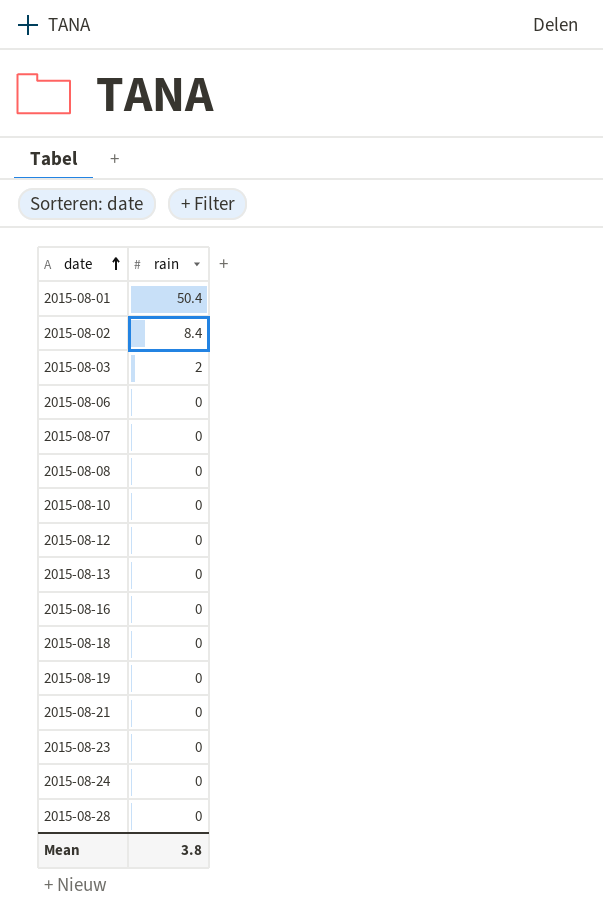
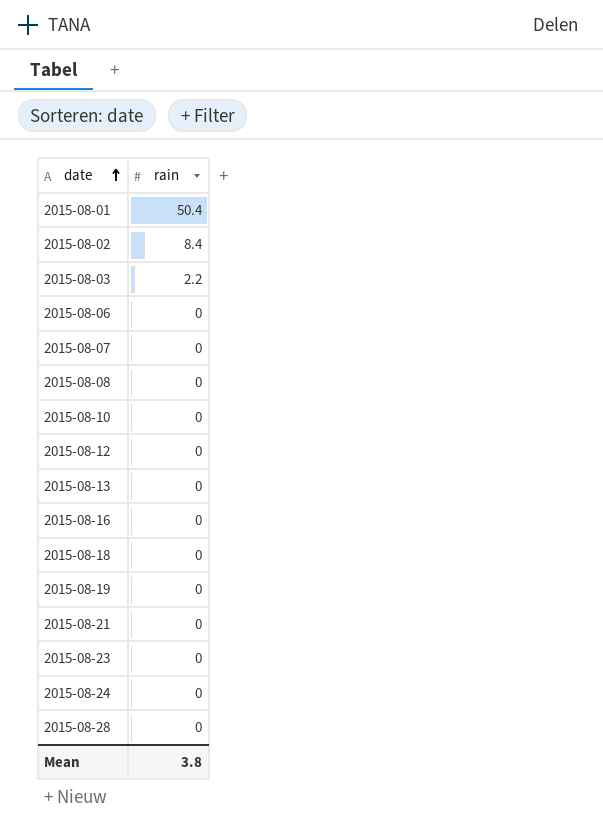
2015-08-03 | rain: 2 -> 2.2

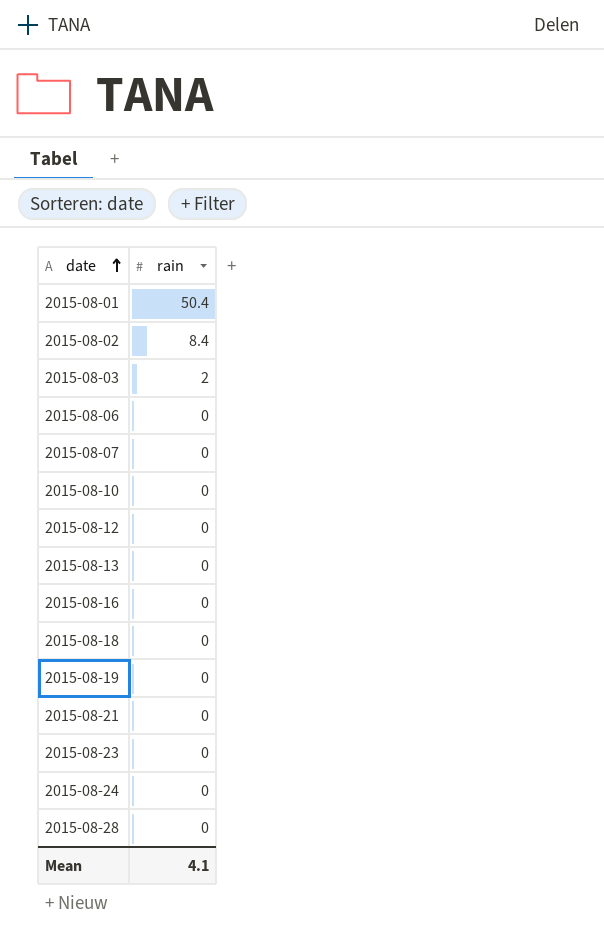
row 2015-08-08: 0 -> none
2015-08-03 | rain: 2.2 -> 2
Mean | rain: 3.8 -> 4.1

